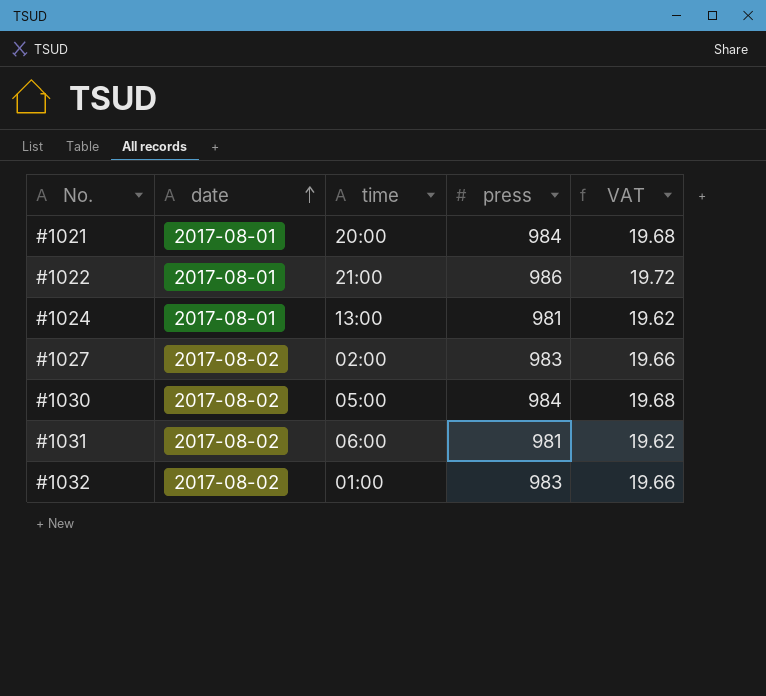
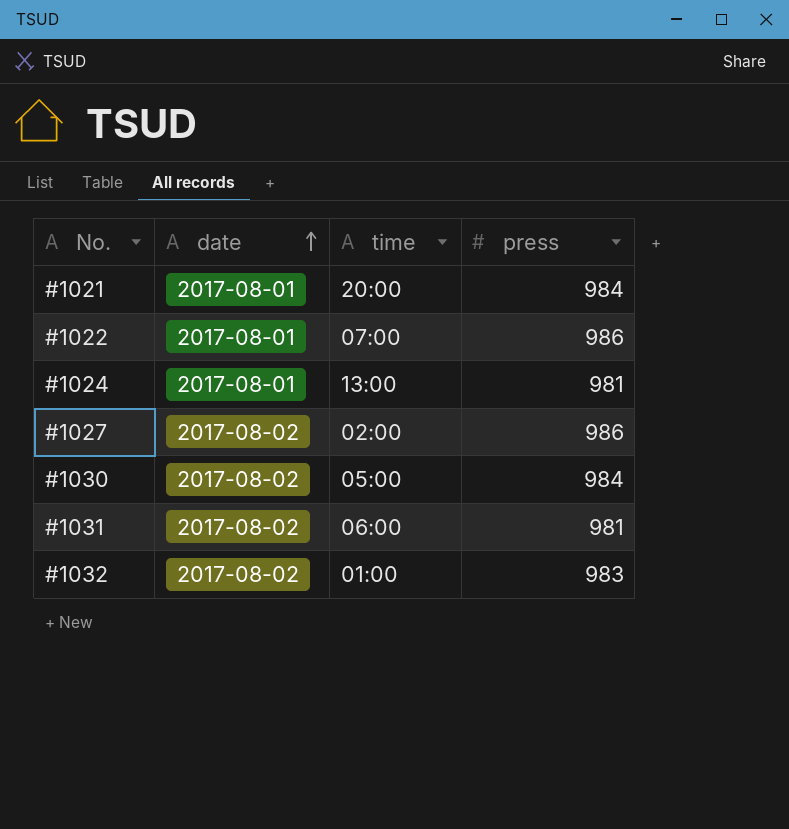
column VAT | formula: [press] * 0.02 -> none
#1022 | time: 21:00 -> 07:00
#1027 | press: 983 -> 986

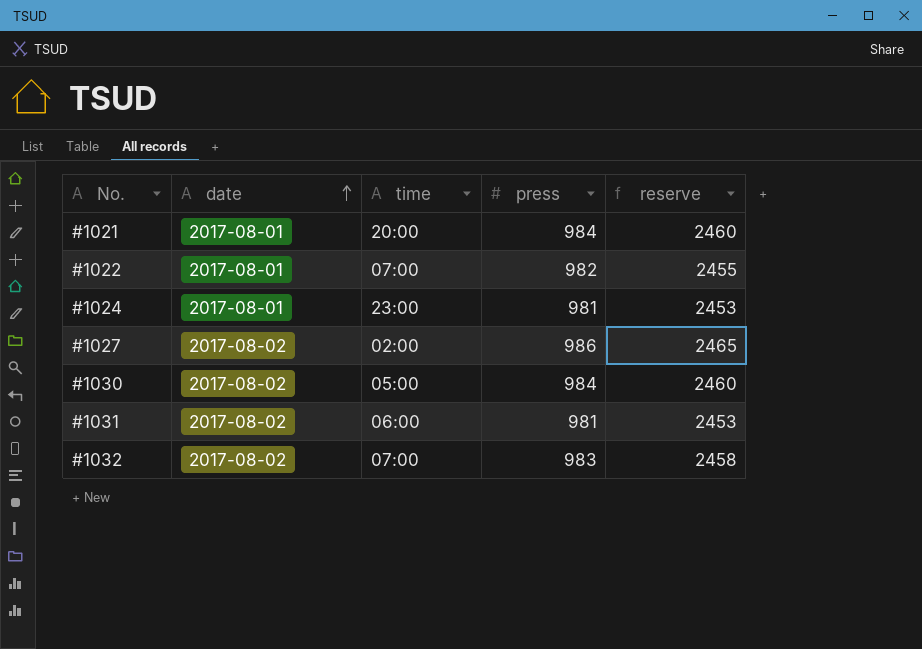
column reserve | formula: none -> [press] * 2.5
#1022 | press: 986 -> 982
#1024 | time: 13:00 -> 23:00
#1032 | time: 01:00 -> 07:00

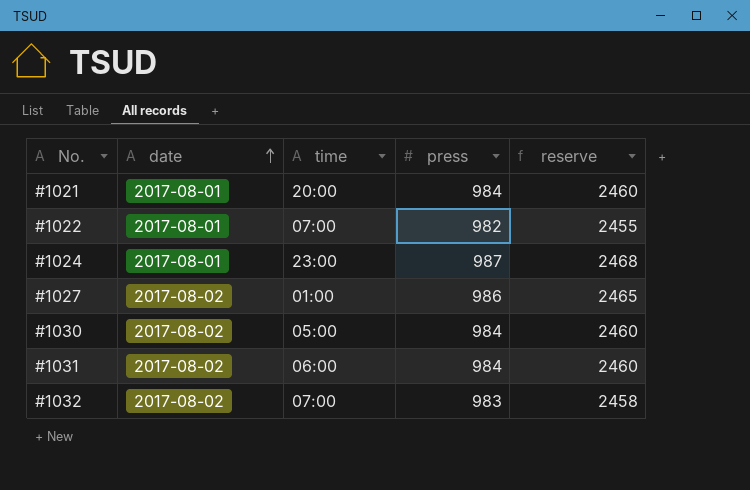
#1024 | press: 981 -> 987
#1024 | reserve: 2453 -> 2468
#1027 | time: 02:00 -> 01:00
#1031 | press: 981 -> 984
#1031 | reserve: 2453 -> 2460

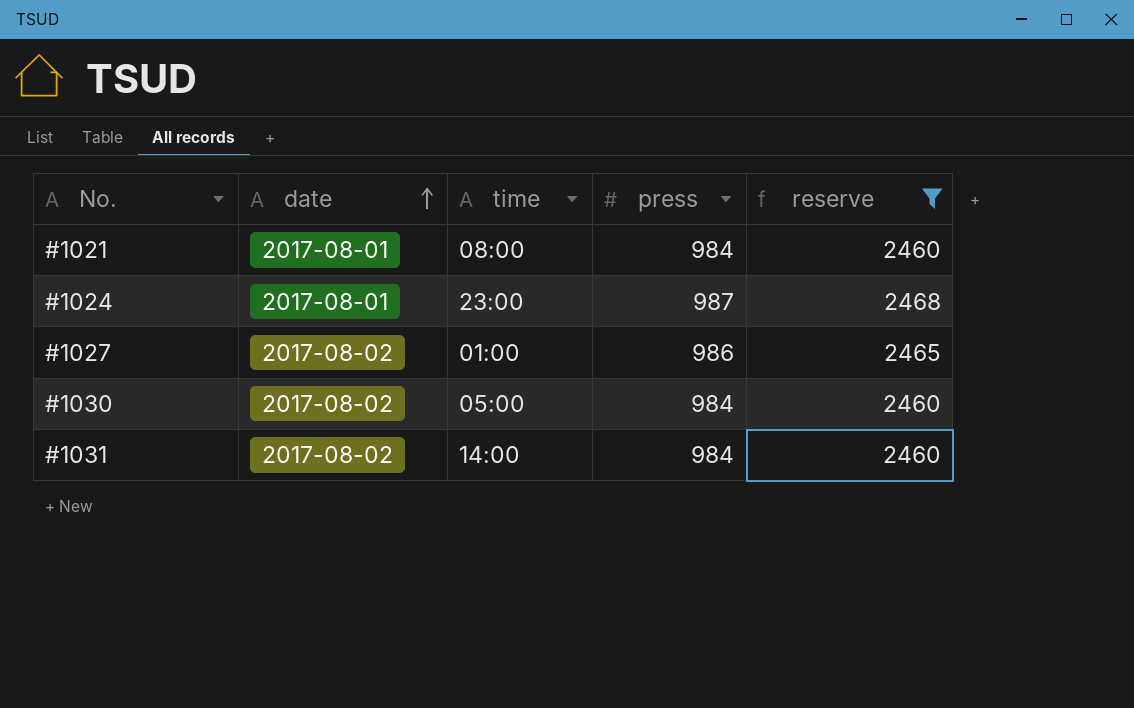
filter: none -> reserve >= 2460
#1021 | time: 20:00 -> 08:00
#1031 | time: 06:00 -> 14:00

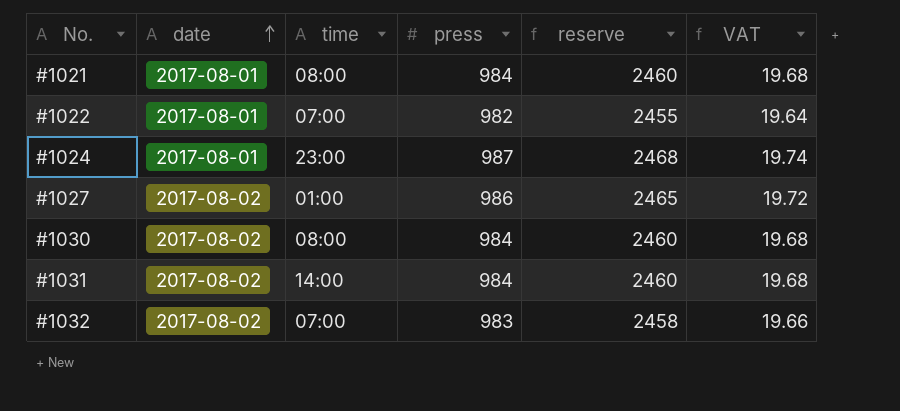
filter: reserve >= 2460 -> none
column VAT | formula: none -> [press] * 0.02
#1030 | time: 05:00 -> 08:00

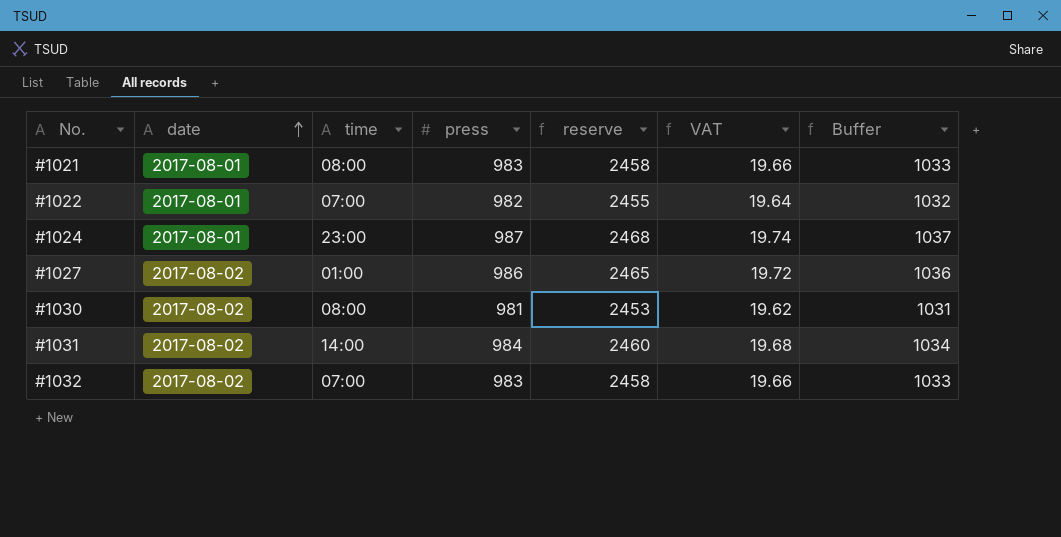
column Buffer | formula: none -> [press] + 50
#1021 | press: 984 -> 983
#1021 | reserve: 2460 -> 2458
#1021 | VAT: 19.68 -> 19.66
#1030 | press: 984 -> 981
#1030 | reserve: 2460 -> 2453
#1030 | VAT: 19.68 -> 19.62

